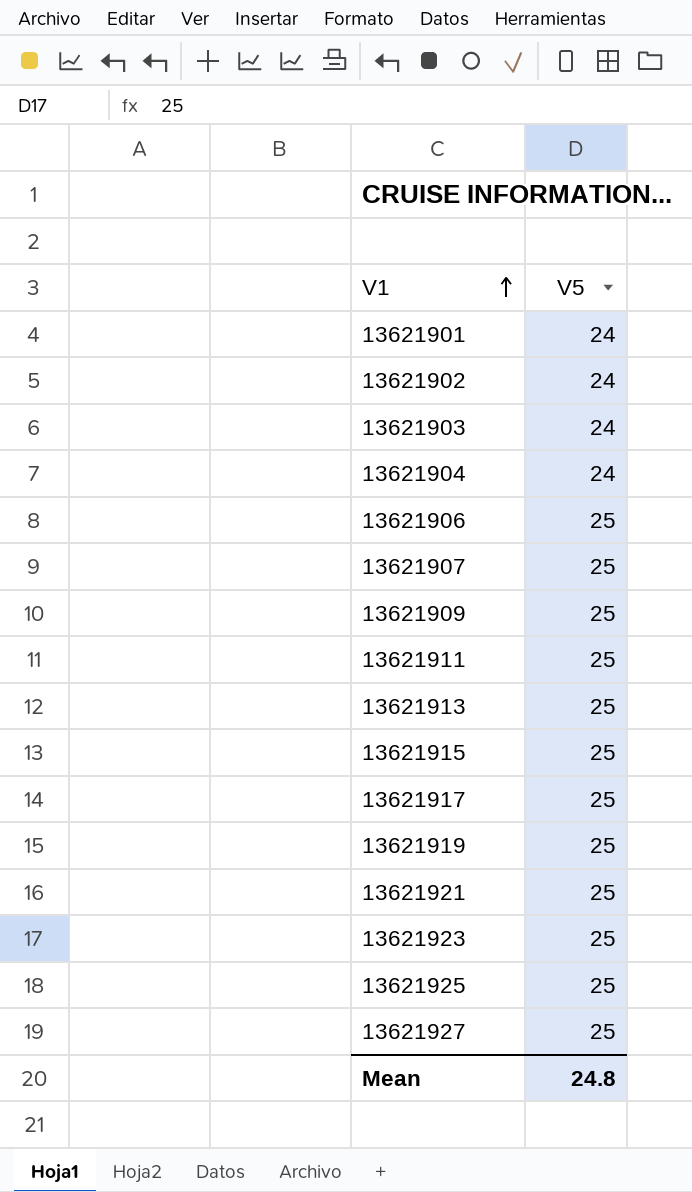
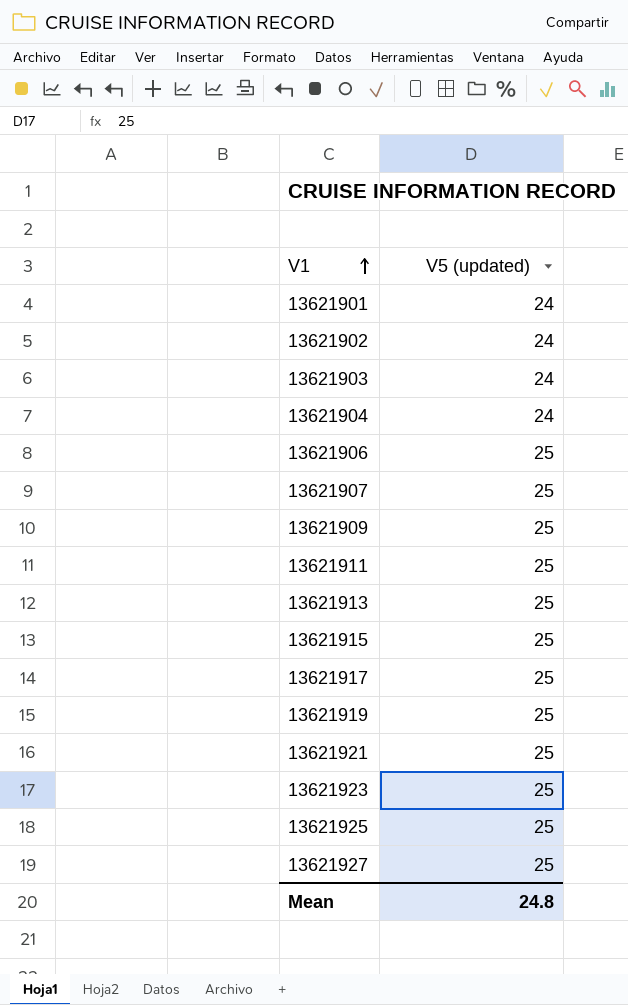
column name: V5 -> V5 (updated)

